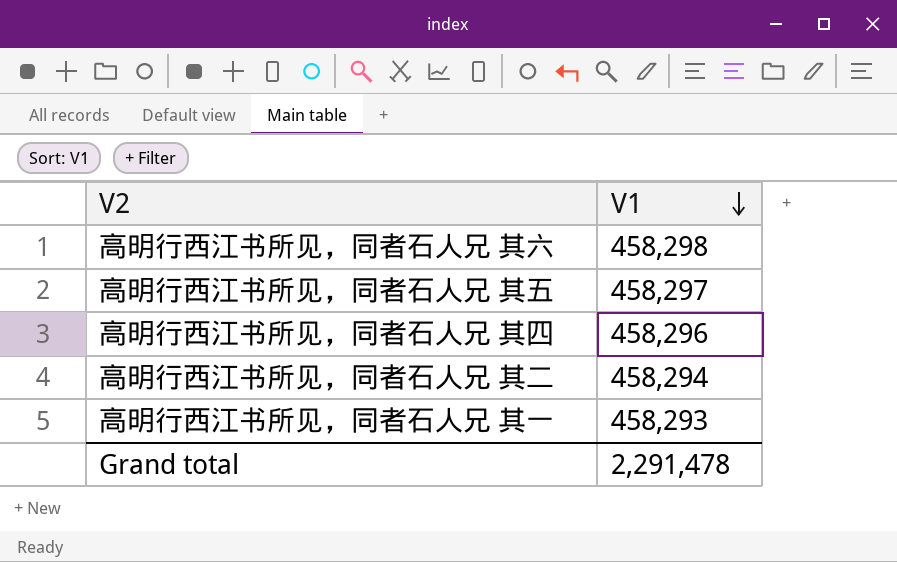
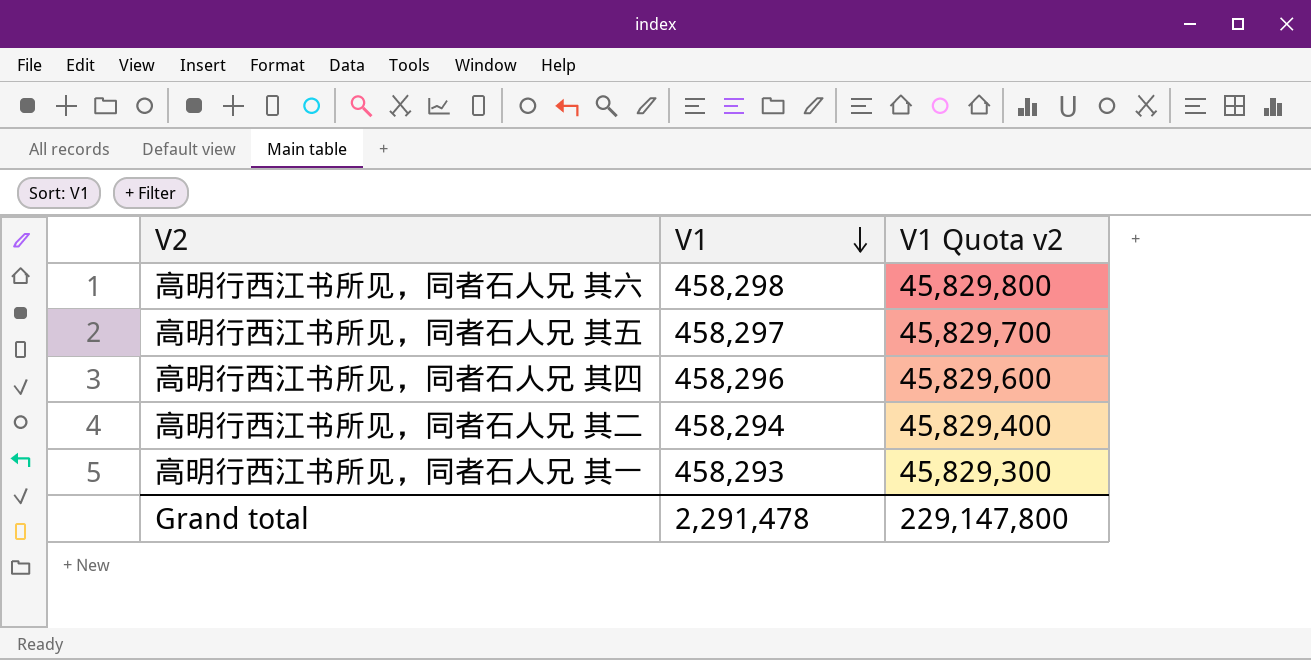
column V1 Quota v2 | formula: none -> [V1] * 100

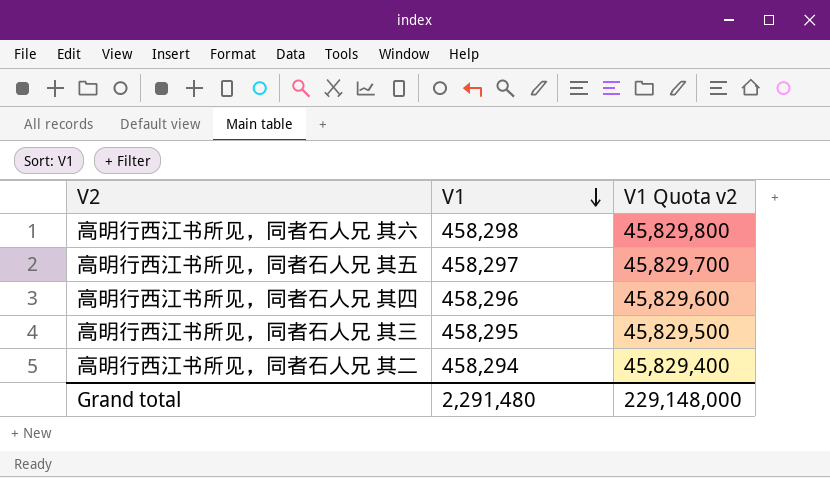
row 高明行西江书所见，同者石人兄 其一: 458,293 | 45,829,300 -> none
row 高明行西江书所见，同者石人兄 其三: none -> 458,295 | 45,829,500
Grand total | V1: 2,291,478 -> 2,291,480
Grand total | V1 Quota v2: 229,147,800 -> 229,148,000

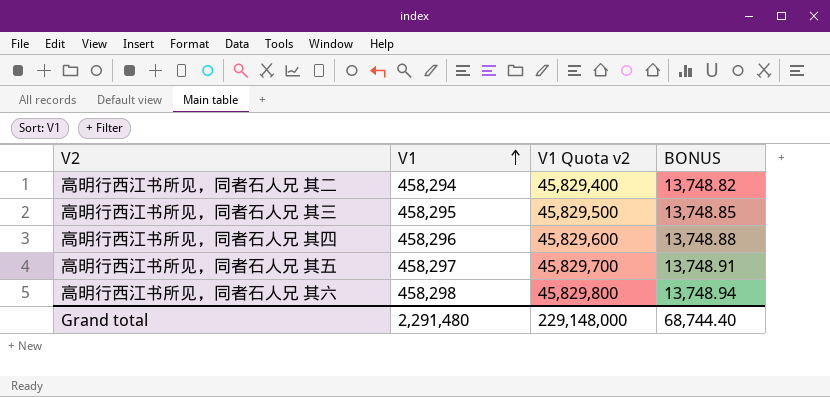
row order: V1 descending -> V1 ascending
column BONUS | formula: none -> [V1] * 0.03

